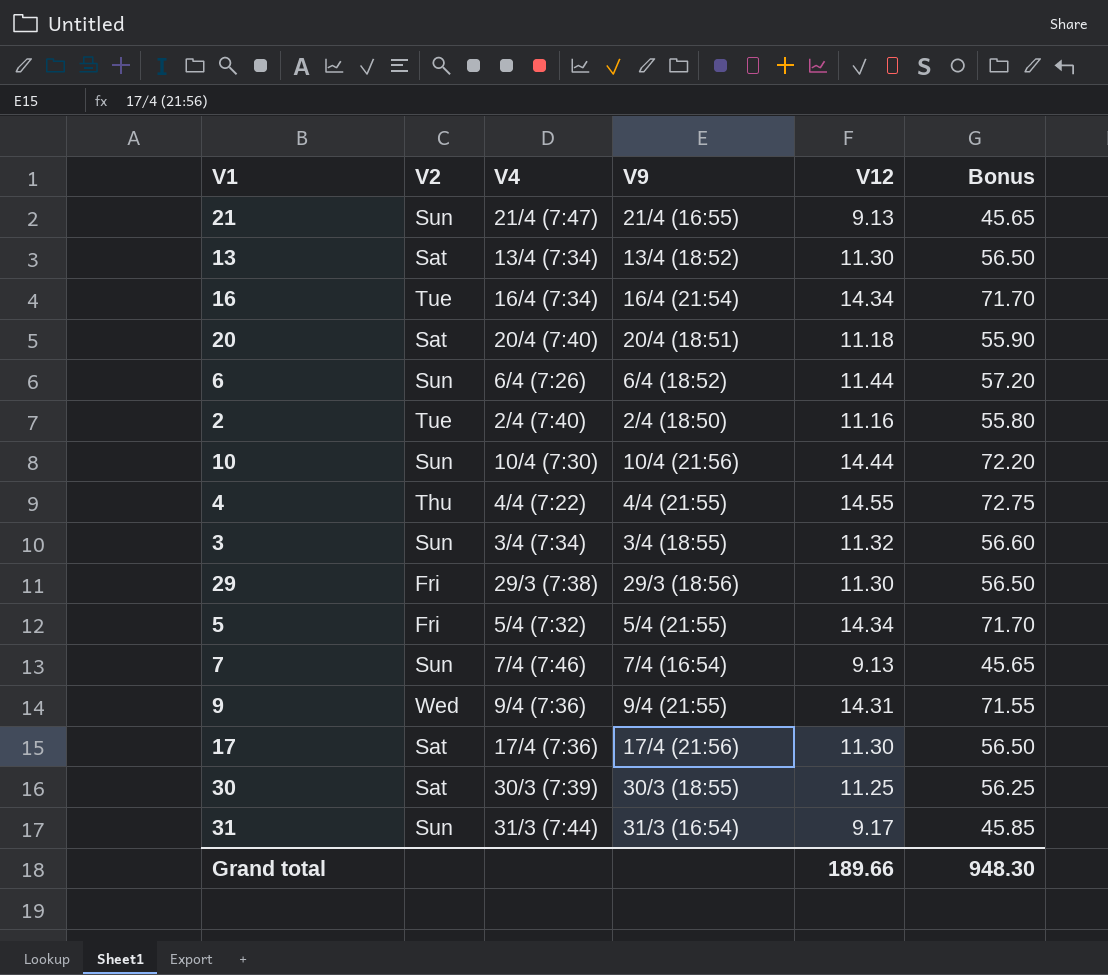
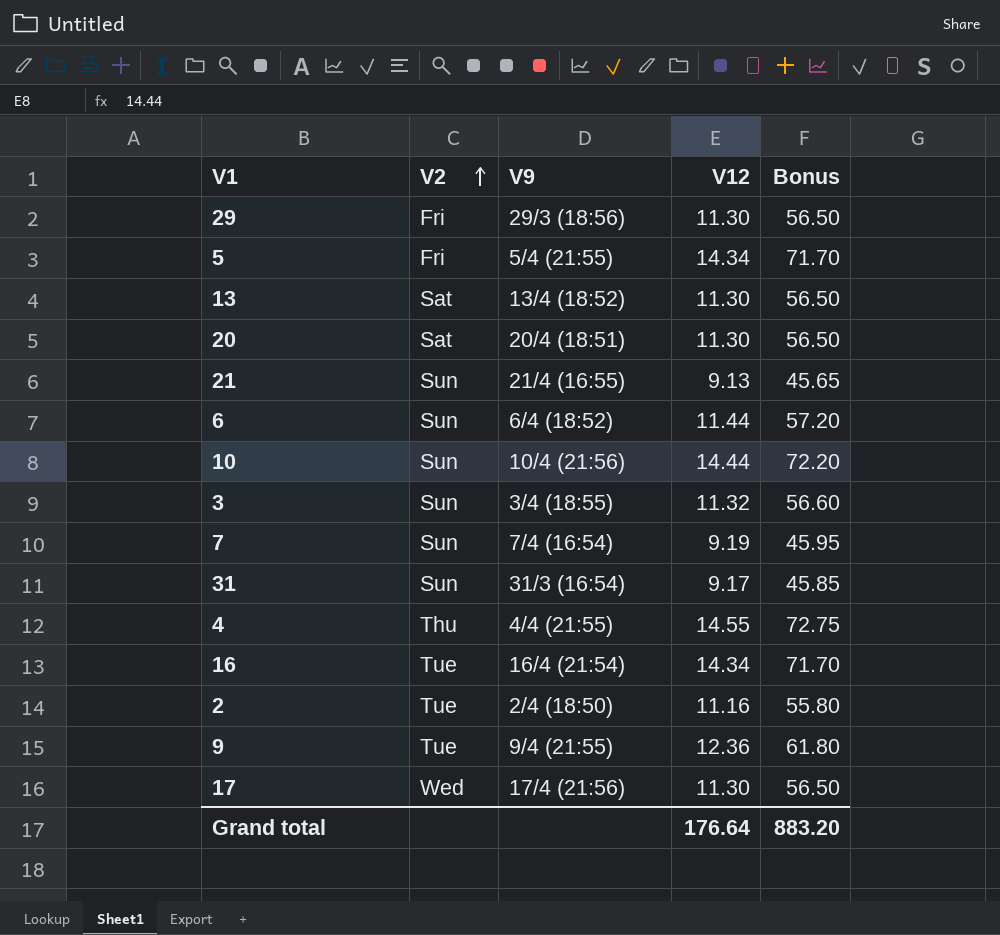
row order: none -> V2 ascending
column V4 | position: 3 -> none
row 30: Sat | 30/3 (7:39) | 30/3 (18:55) | 11.25 | 56.25 -> none
20 | V12: 11.18 -> 11.30
20 | Bonus: 55.90 -> 56.50
7 | V12: 9.13 -> 9.19
7 | Bonus: 45.65 -> 45.95
9 | V2: Wed -> Tue
9 | V12: 14.31 -> 12.36
9 | Bonus: 71.55 -> 61.80
17 | V2: Sat -> Wed
Grand total | V12: 189.66 -> 176.64
Grand total | Bonus: 948.30 -> 883.20

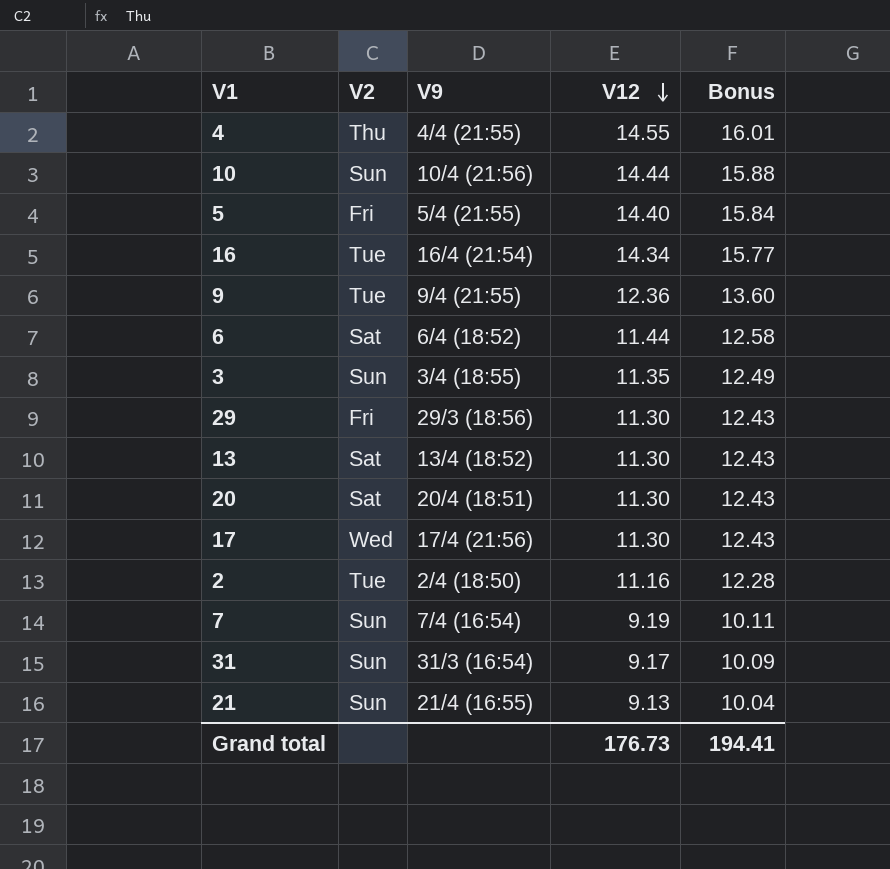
row order: V2 ascending -> V12 descending
column Bonus | formula: [V12] * 5 -> [V12] * 1.1
5 | V12: 14.34 -> 14.40
6 | V2: Sun -> Sat
3 | V12: 11.32 -> 11.35
Grand total | V12: 176.64 -> 176.73
Grand total | Bonus: 883.20 -> 194.41

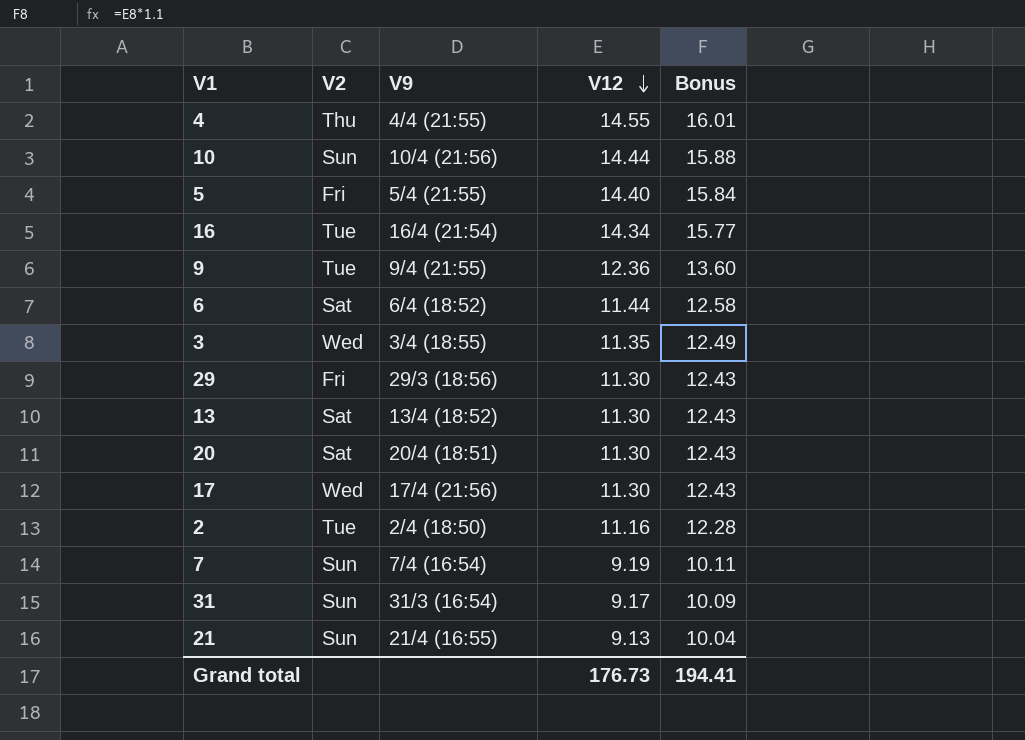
3 | V2: Sun -> Wed

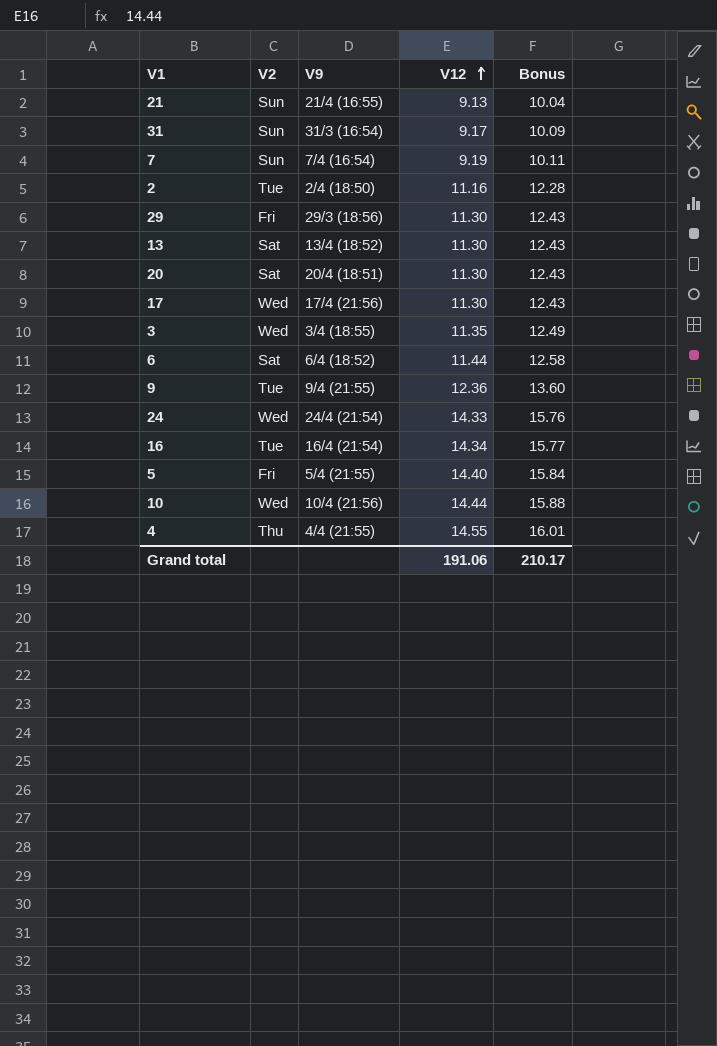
row order: V12 descending -> V12 ascending
row 24: none -> Wed | 24/4 (21:54) | 14.33 | 15.76
10 | V2: Sun -> Wed
Grand total | V12: 176.73 -> 191.06
Grand total | Bonus: 194.41 -> 210.17

